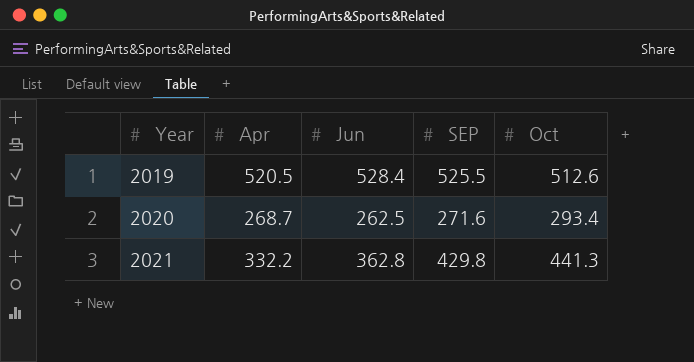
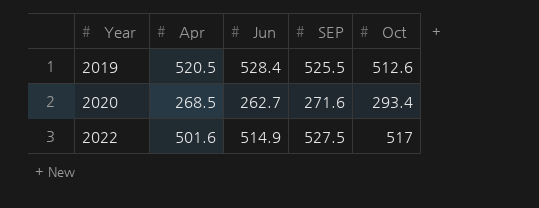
row 2021: 332.2 | 362.8 | 429.8 | 441.3 -> none
2020 | Apr: 268.7 -> 268.5
2020 | Jun: 262.5 -> 262.7
row 2022: none -> 501.6 | 514.9 | 527.5 | 517

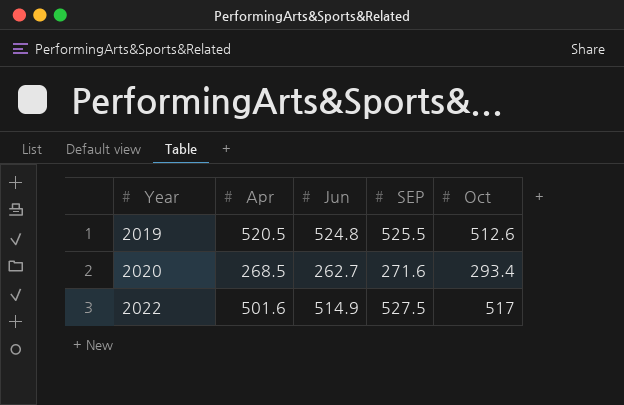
2019 | Jun: 528.4 -> 524.8

